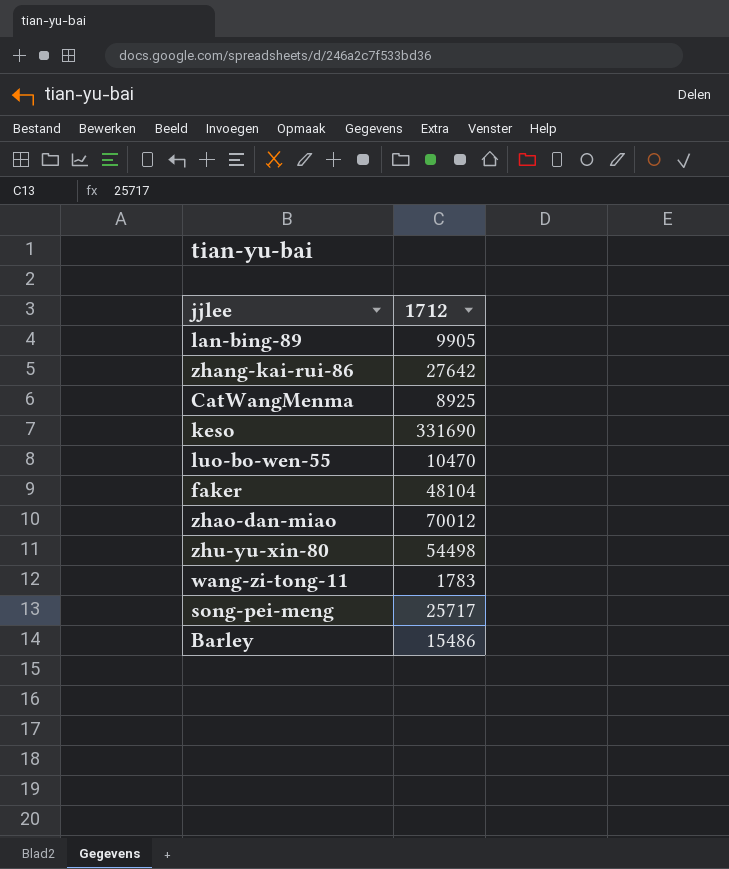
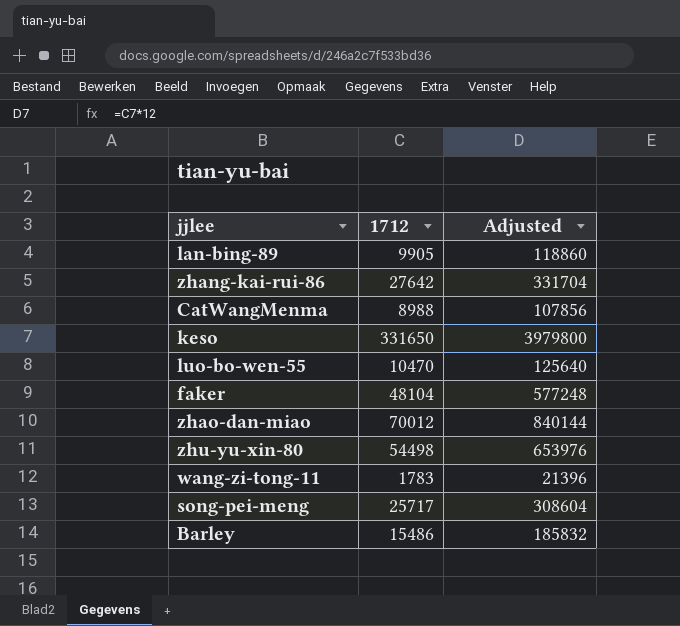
column Adjusted | formula: none -> [1712] * 12
CatWangMenma | 1712: 8925 -> 8988
keso | 1712: 331690 -> 331650

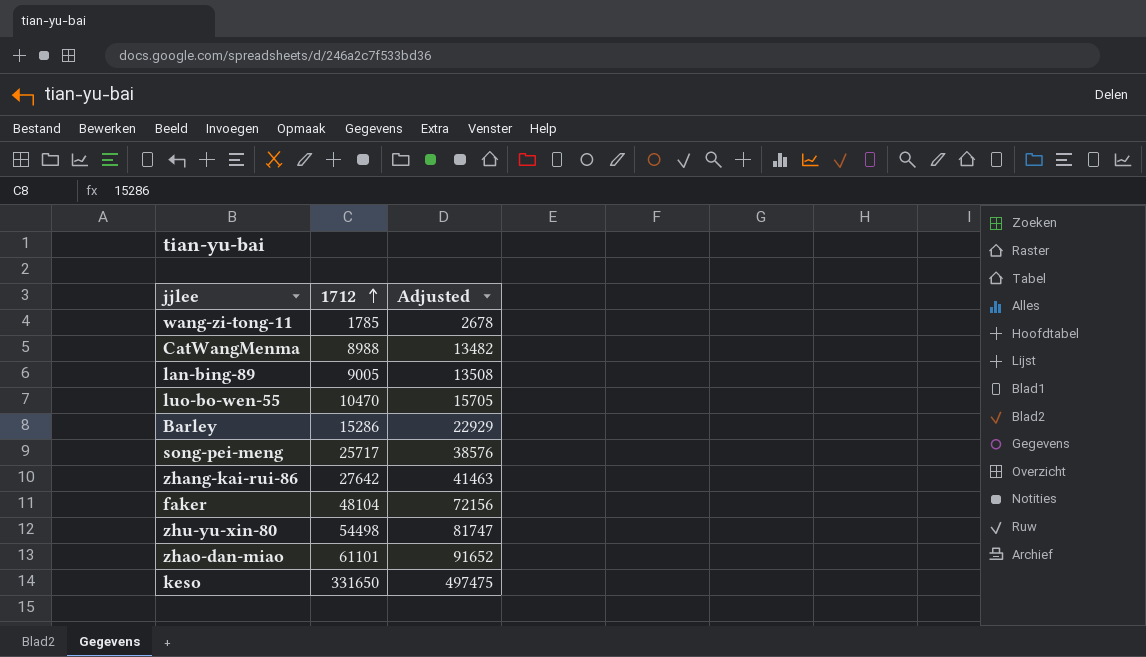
row order: none -> 1712 ascending
column Adjusted | formula: [1712] * 12 -> [1712] * 1.5
wang-zi-tong-11 | 1712: 1783 -> 1785
lan-bing-89 | 1712: 9905 -> 9005
Barley | 1712: 15486 -> 15286
zhao-dan-miao | 1712: 70012 -> 61101

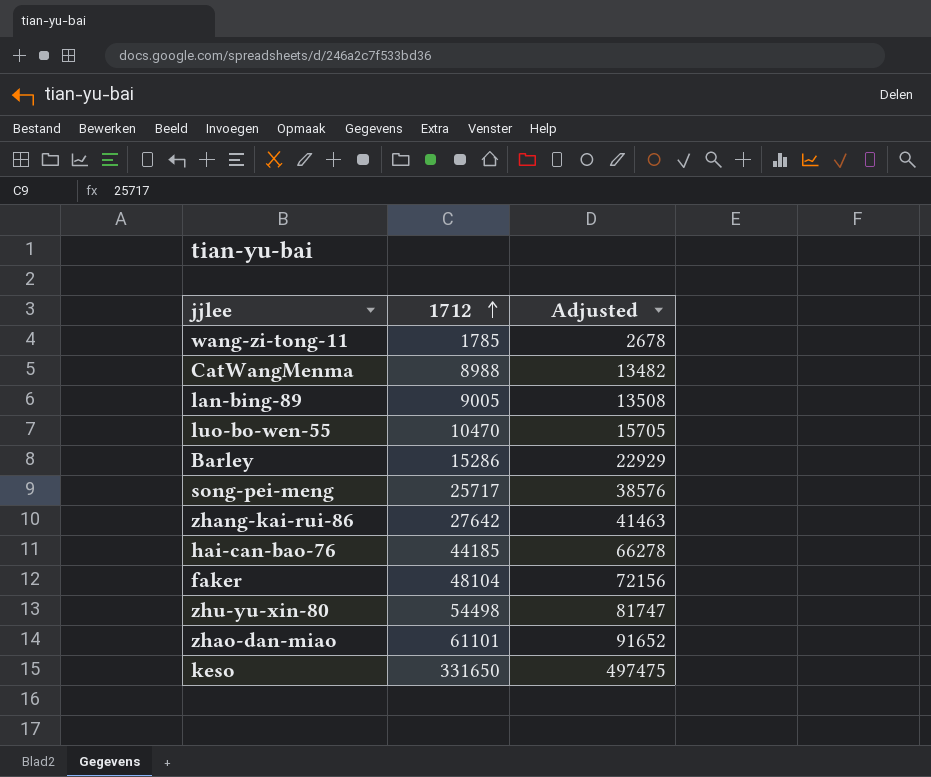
row hai-can-bao-76: none -> 44185 | 66278

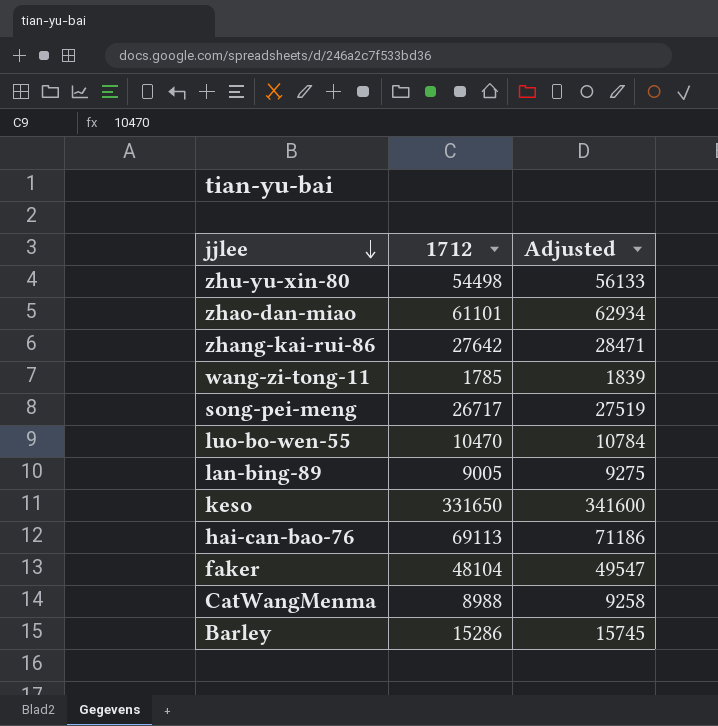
row order: 1712 ascending -> jjlee descending
column Adjusted | formula: [1712] * 1.5 -> [1712] * 1.03
song-pei-meng | 1712: 25717 -> 26717
hai-can-bao-76 | 1712: 44185 -> 69113

